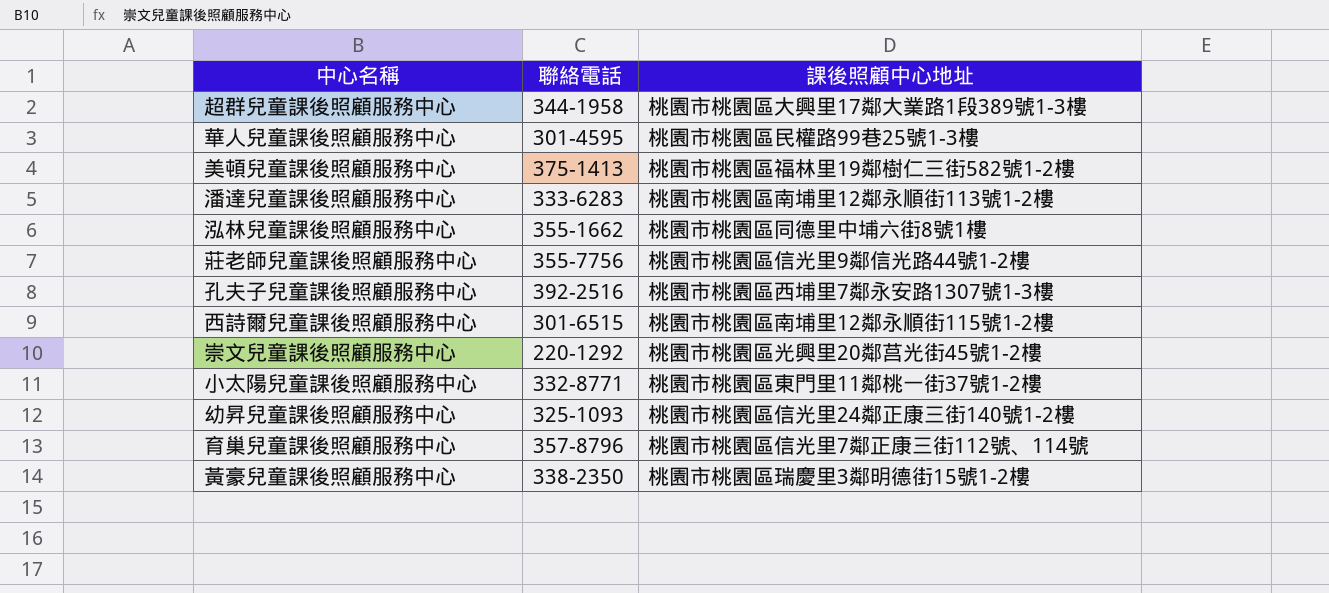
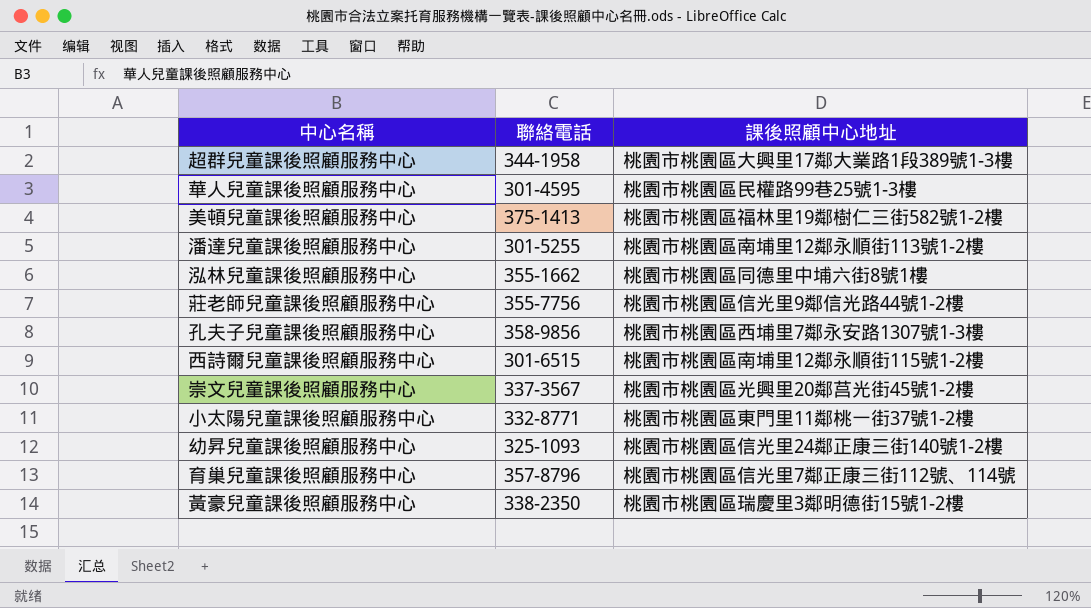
潘達兒童課後照顧服務中心 | 聯絡電話: 333-6283 -> 301-5255
孔夫子兒童課後照顧服務中心 | 聯絡電話: 392-2516 -> 358-9856
崇文兒童課後照顧服務中心 | 聯絡電話: 220-1292 -> 337-3567

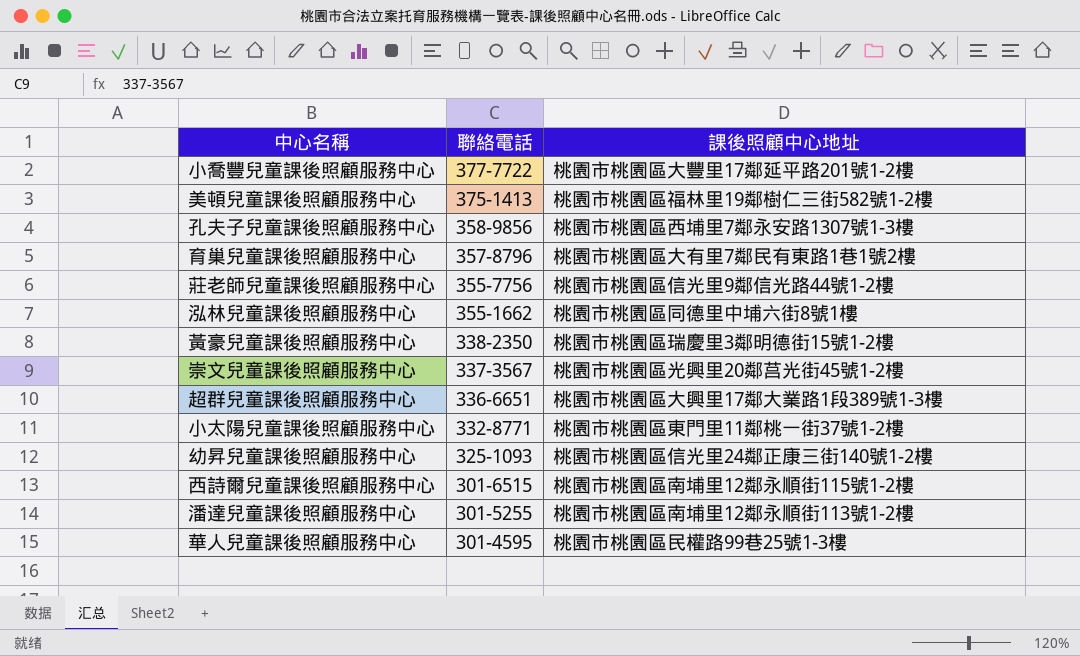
row order: none -> 聯絡電話 descending
row 小喬豐兒童課後照顧服務中心: none -> 377-7722 | 桃園市桃園區大豐里17鄰延平路201號1-2樓
育巢兒童課後照顧服務中心 | 課後照顧中心地址: 桃園市桃園區信光里7鄰正康三街112號、114號 -> 桃園市桃園區大有里7鄰民有東路1巷1號2樓
超群兒童課後照顧服務中心 | 聯絡電話: 344-1958 -> 336-6651

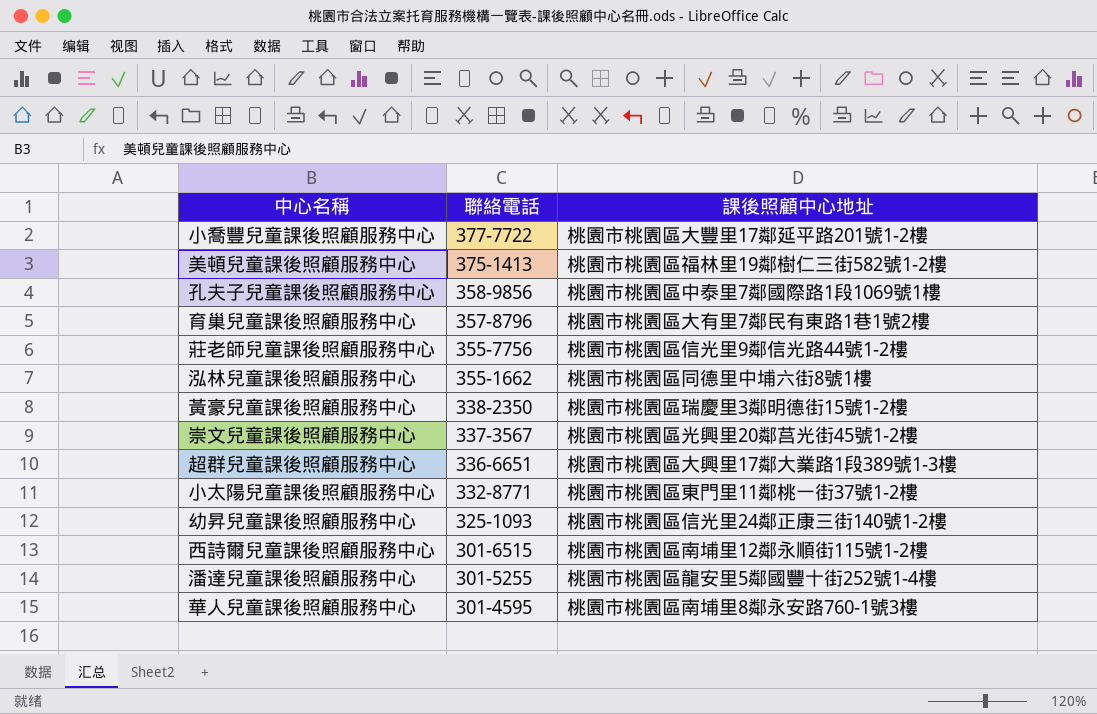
孔夫子兒童課後照顧服務中心 | 課後照顧中心地址: 桃園市桃園區西埔里7鄰永安路1307號1-3樓 -> 桃園市桃園區中泰里7鄰國際路1段1069號1樓
潘達兒童課後照顧服務中心 | 課後照顧中心地址: 桃園市桃園區南埔里12鄰永順街113號1-2樓 -> 桃園市桃園區龍安里5鄰國豐十街252號1-4樓
華人兒童課後照顧服務中心 | 課後照顧中心地址: 桃園市桃園區民權路99巷25號1-3樓 -> 桃園市桃園區南埔里8鄰永安路760-1號3樓

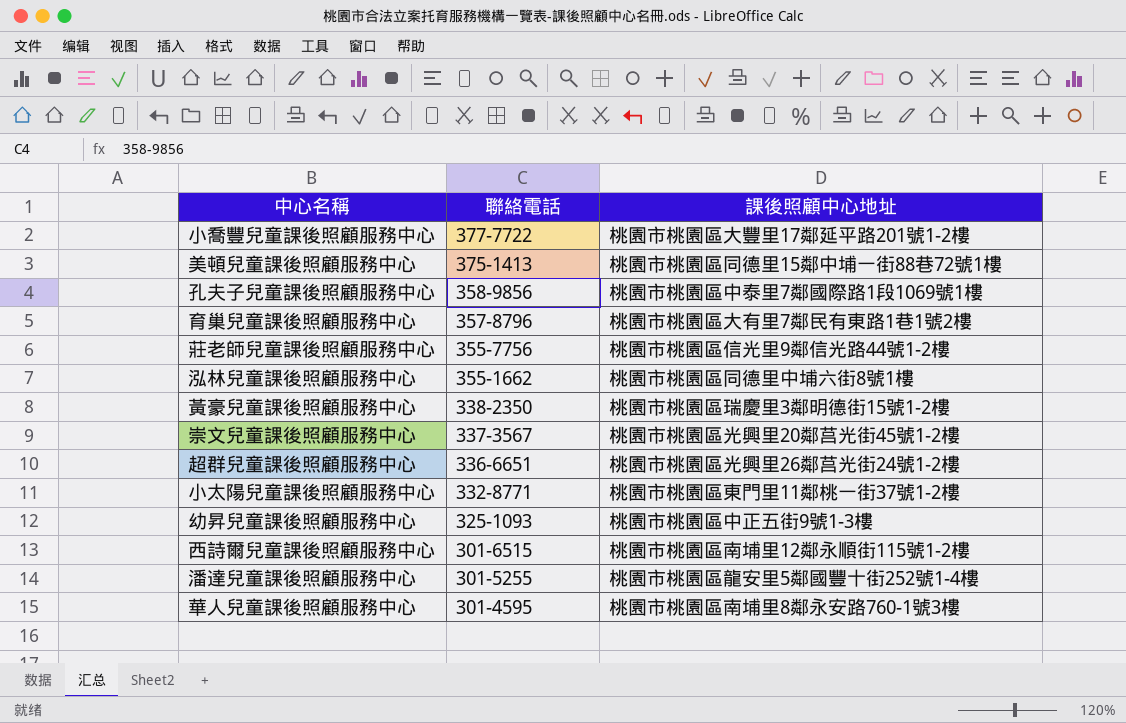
美頓兒童課後照顧服務中心 | 課後照顧中心地址: 桃園市桃園區福林里19鄰樹仁三街582號1-2樓 -> 桃園市桃園區同德里15鄰中埔一街88巷72號1樓
超群兒童課後照顧服務中心 | 課後照顧中心地址: 桃園市桃園區大興里17鄰大業路1段389號1-3樓 -> 桃園市桃園區光興里26鄰莒光街24號1-2樓
幼昇兒童課後照顧服務中心 | 課後照顧中心地址: 桃園市桃園區信光里24鄰正康三街140號1-2樓 -> 桃園市桃園區中正五街9號1-3樓

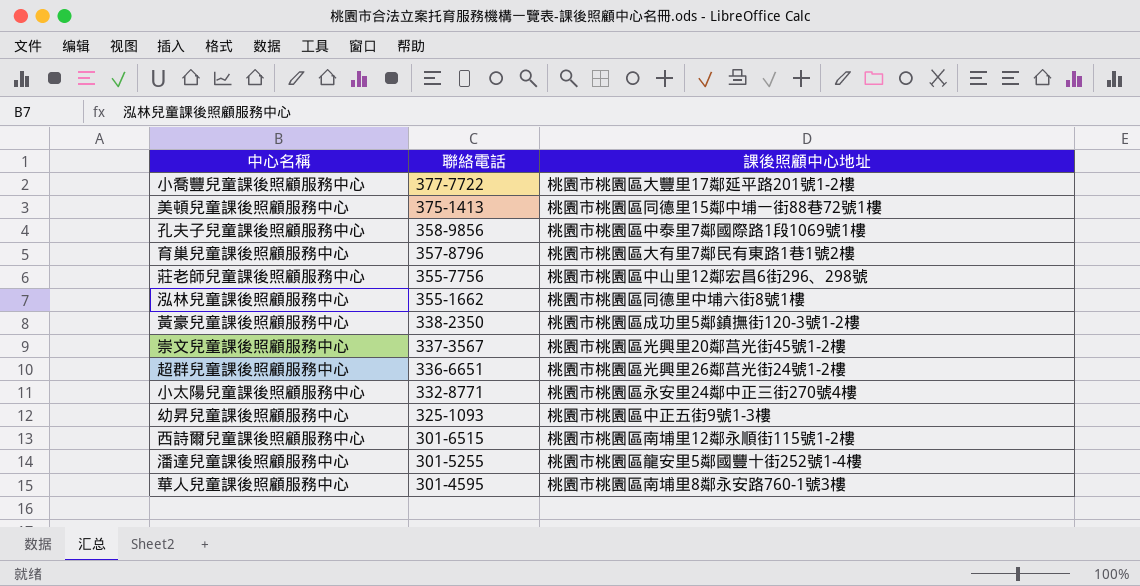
莊老師兒童課後照顧服務中心 | 課後照顧中心地址: 桃園市桃園區信光里9鄰信光路44號1-2樓 -> 桃園市桃園區中山里12鄰宏昌6街296、298號
黃豪兒童課後照顧服務中心 | 課後照顧中心地址: 桃園市桃園區瑞慶里3鄰明德街15號1-2樓 -> 桃園市桃園區成功里5鄰鎮撫街120-3號1-2樓
小太陽兒童課後照顧服務中心 | 課後照顧中心地址: 桃園市桃園區東門里11鄰桃一街37號1-2樓 -> 桃園市桃園區永安里24鄰中正三街270號4樓

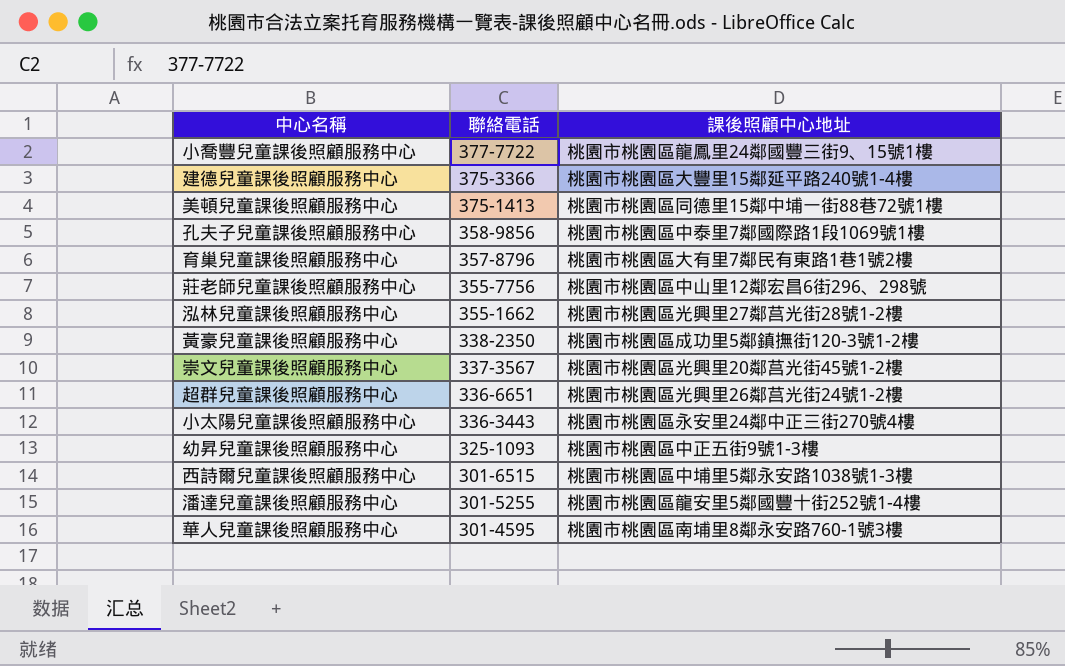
小喬豐兒童課後照顧服務中心 | 課後照顧中心地址: 桃園市桃園區大豐里17鄰延平路201號1-2樓 -> 桃園市桃園區龍鳳里24鄰國豐三街9、15號1樓
row 建德兒童課後照顧服務中心: none -> 375-3366 | 桃園市桃園區大豐里15鄰延平路240號1-4樓
泓林兒童課後照顧服務中心 | 課後照顧中心地址: 桃園市桃園區同德里中埔六街8號1樓 -> 桃園市桃園區光興里27鄰莒光街28號1-2樓
小太陽兒童課後照顧服務中心 | 聯絡電話: 332-8771 -> 336-3443
西詩爾兒童課後照顧服務中心 | 課後照顧中心地址: 桃園市桃園區南埔里12鄰永順街115號1-2樓 -> 桃園市桃園區中埔里5鄰永安路1038號1-3樓

